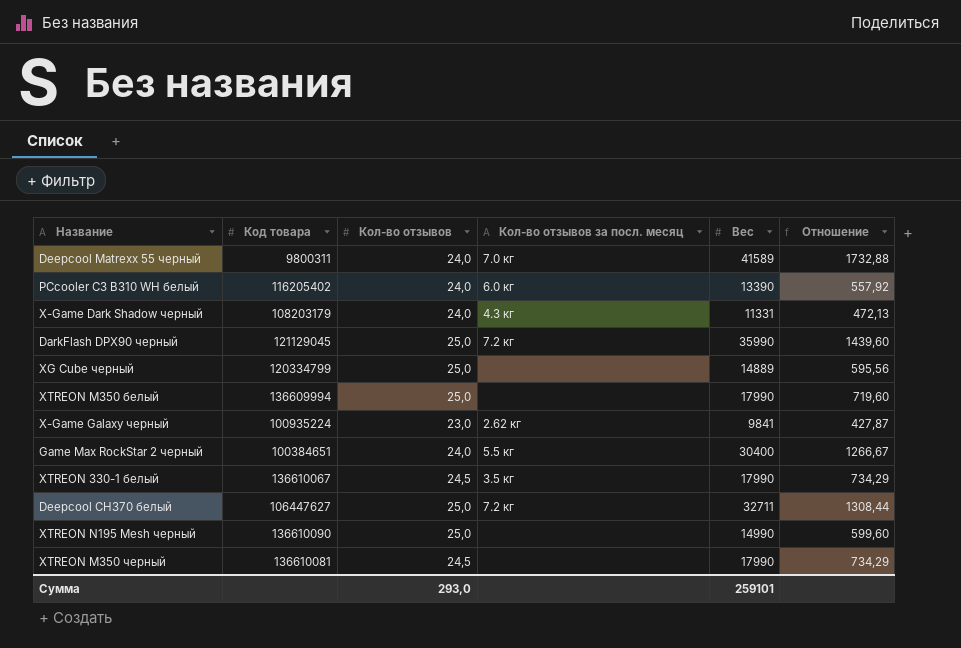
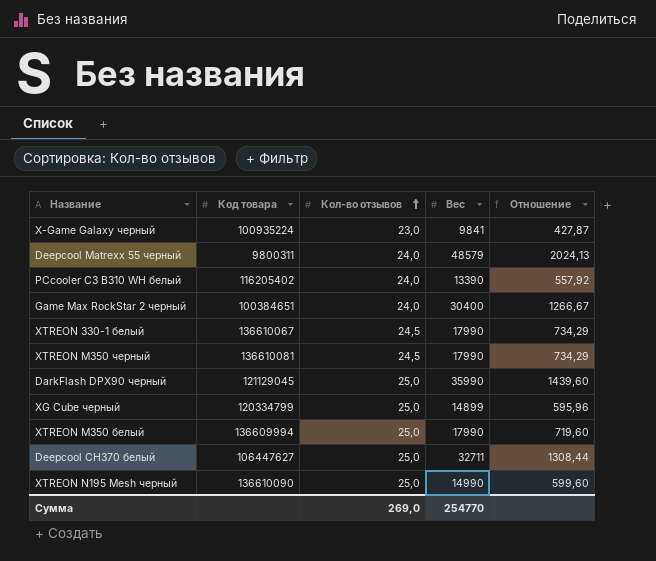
row order: none -> Кол-во отзывов ascending
column Кол-во отзывов за посл. месяц | position: 4 -> none
row X-Game Dark Shadow черный: 108203179 | 24,0 | 4.3 кг | 11331 | 472,13 -> none
Deepcool Matrexx 55 черный | Вес: 41589 -> 48579
Deepcool Matrexx 55 черный | Отношение: 1732,88 -> 2024,13
XG Cube черный | Вес: 14889 -> 14899
XG Cube черный | Отношение: 595,56 -> 595,96
Сумма | Кол-во отзывов: 293,0 -> 269,0
Сумма | Вес: 259101 -> 254770

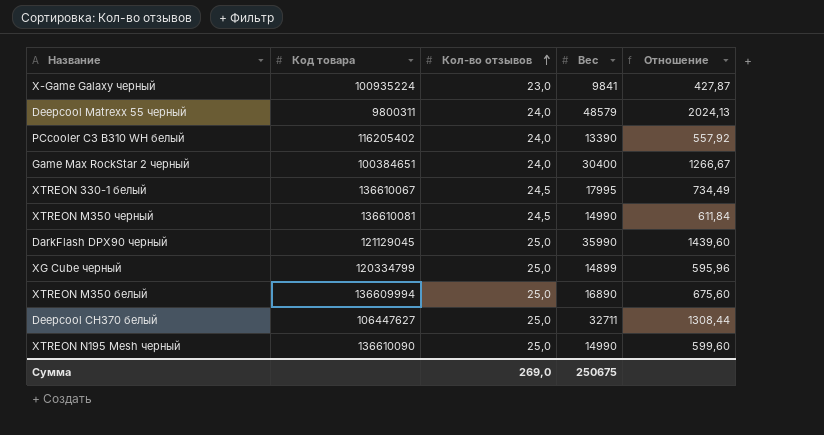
XTREON 330-1 белый | Вес: 17990 -> 17995
XTREON 330-1 белый | Отношение: 734,29 -> 734,49
XTREON M350 черный | Вес: 17990 -> 14990
XTREON M350 черный | Отношение: 734,29 -> 611,84
XTREON M350 белый | Вес: 17990 -> 16890
XTREON M350 белый | Отношение: 719,60 -> 675,60
Сумма | Вес: 254770 -> 250675

